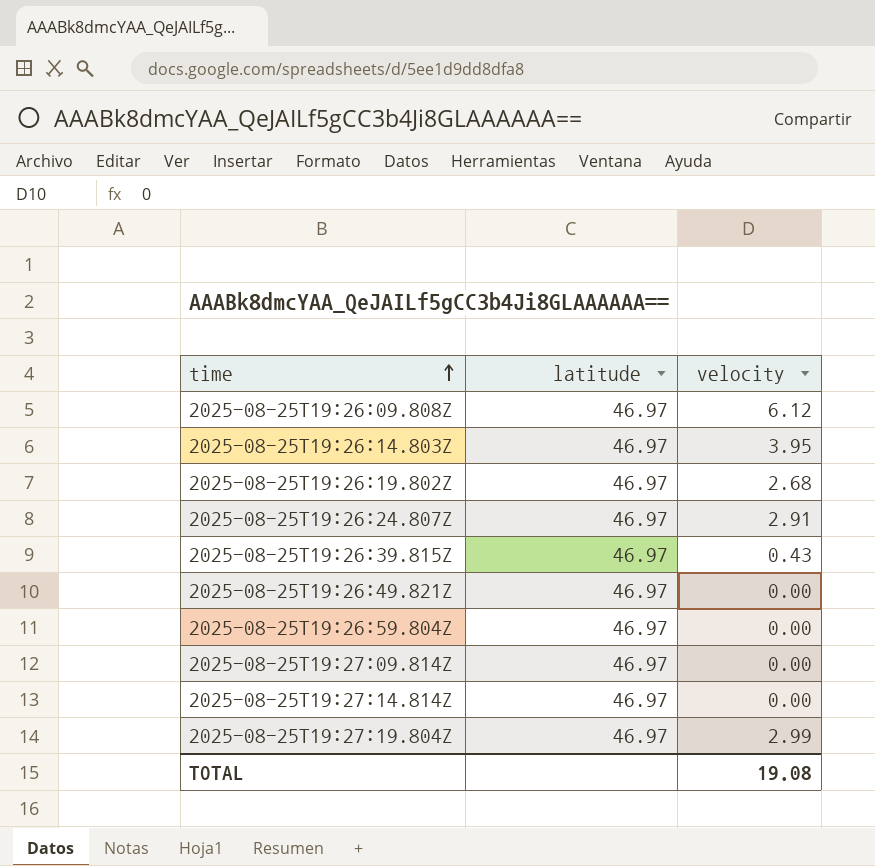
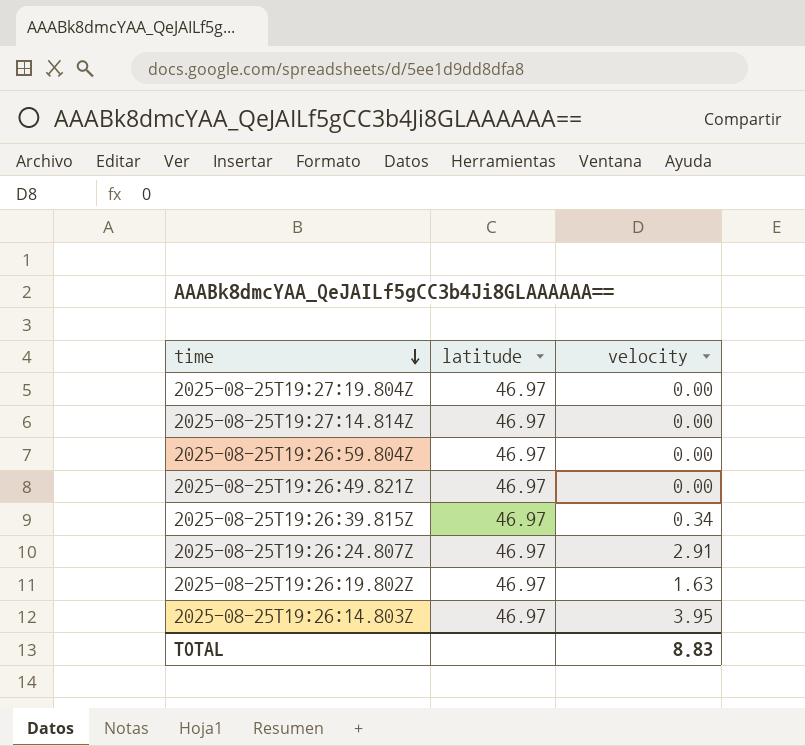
row order: time ascending -> time descending
row 2025-08-25T19:26:09.808Z: 46.97 | 6.12 -> none
row 2025-08-25T19:27:09.814Z: 46.97 | 0.00 -> none
2025-08-25T19:27:19.804Z | velocity: 2.99 -> 0.00
2025-08-25T19:26:39.815Z | velocity: 0.43 -> 0.34
2025-08-25T19:26:19.802Z | velocity: 2.68 -> 1.63
TOTAL | velocity: 19.08 -> 8.83

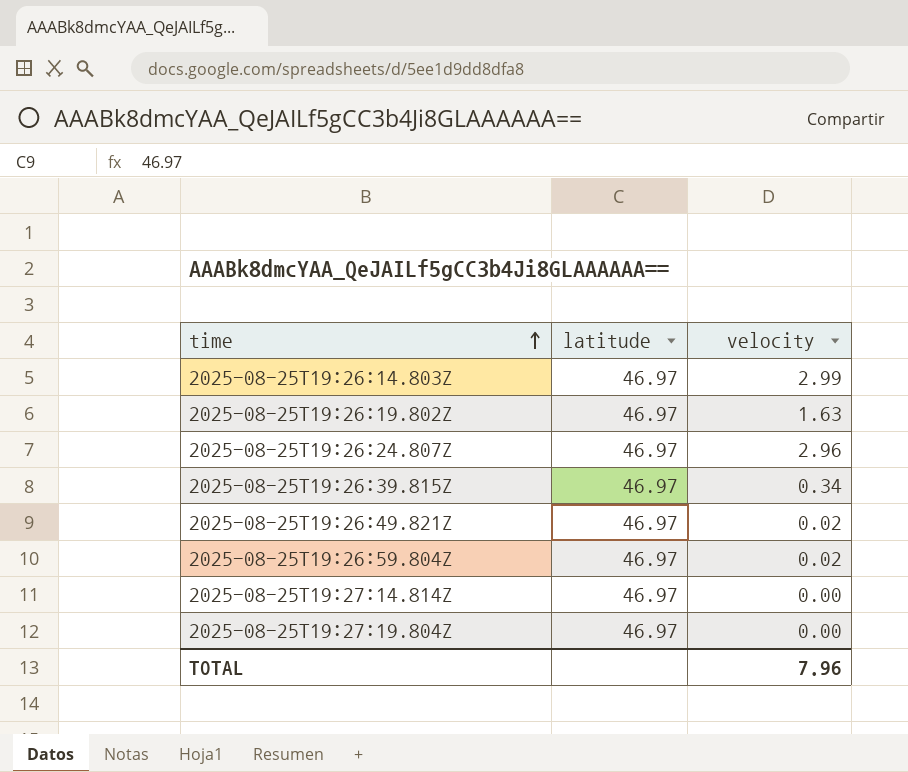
row order: time descending -> time ascending
2025-08-25T19:26:14.803Z | velocity: 3.95 -> 2.99
2025-08-25T19:26:24.807Z | velocity: 2.91 -> 2.96
2025-08-25T19:26:49.821Z | velocity: 0.00 -> 0.02
2025-08-25T19:26:59.804Z | velocity: 0.00 -> 0.02
TOTAL | velocity: 8.83 -> 7.96

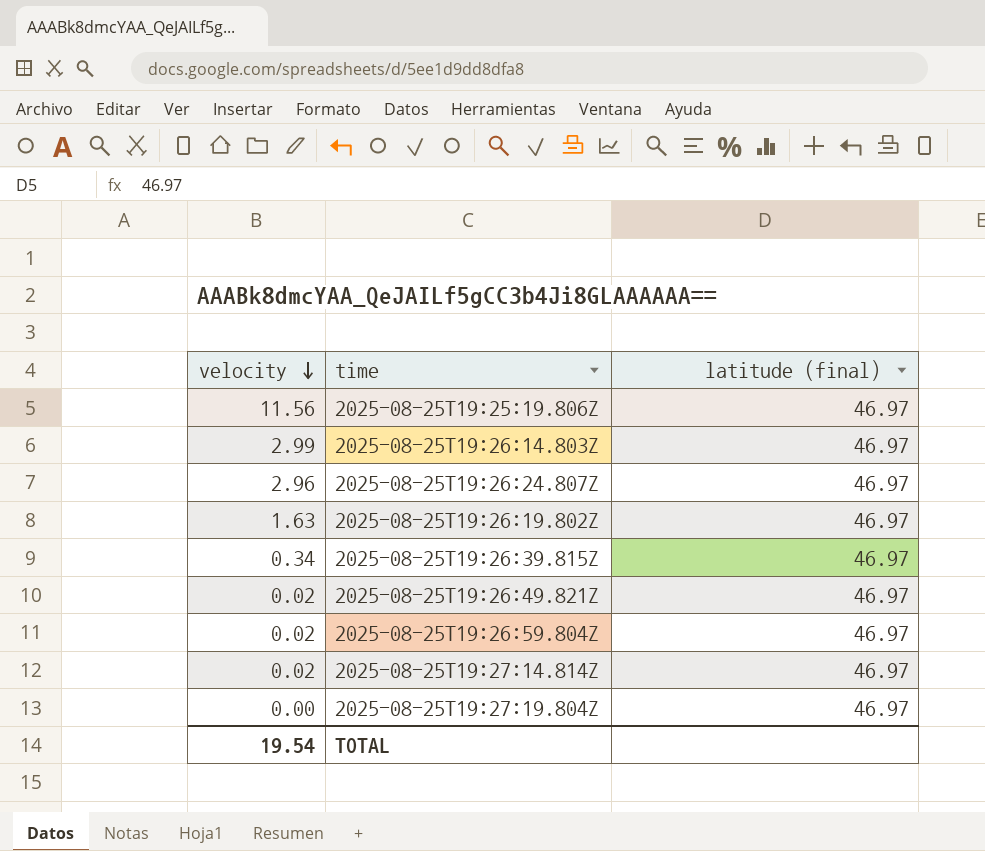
row order: time ascending -> velocity descending
column velocity | position: 3 -> 1
column name: latitude -> latitude (final)
row 2025-08-25T19:25:19.806Z: none -> 11.56 | 46.97
2025-08-25T19:27:14.814Z | velocity: 0.00 -> 0.02
TOTAL | velocity: 7.96 -> 19.54

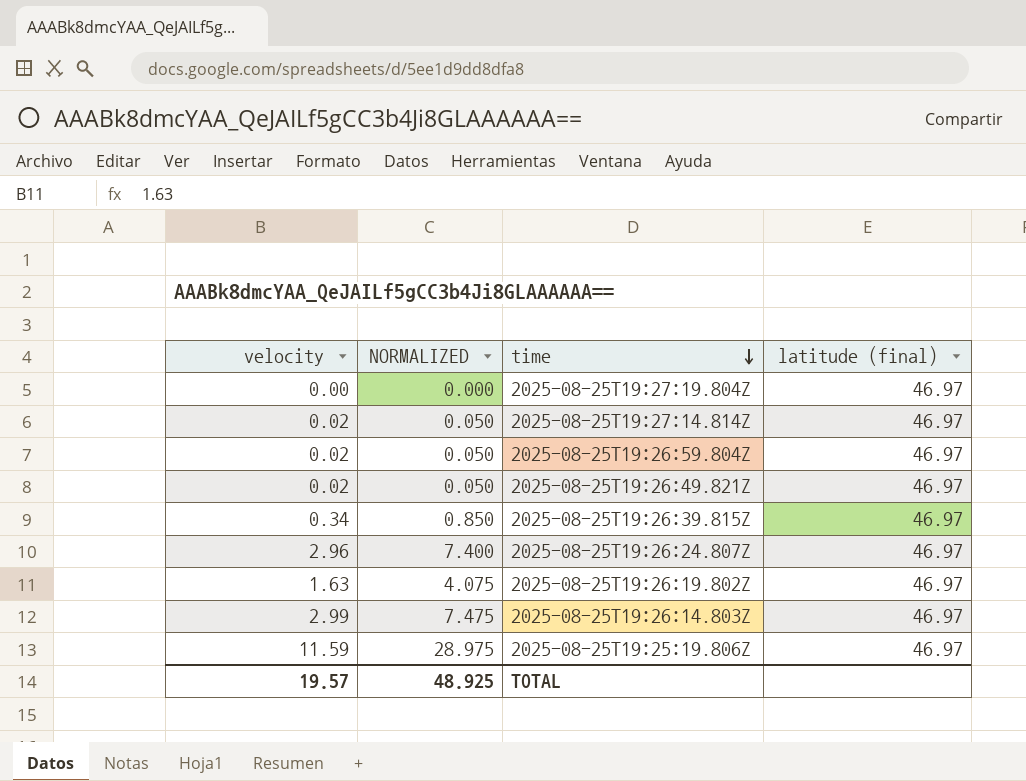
row order: velocity descending -> time descending
column NORMALIZED | formula: none -> [velocity] * 2.5
2025-08-25T19:25:19.806Z | velocity: 11.56 -> 11.59
TOTAL | velocity: 19.54 -> 19.57

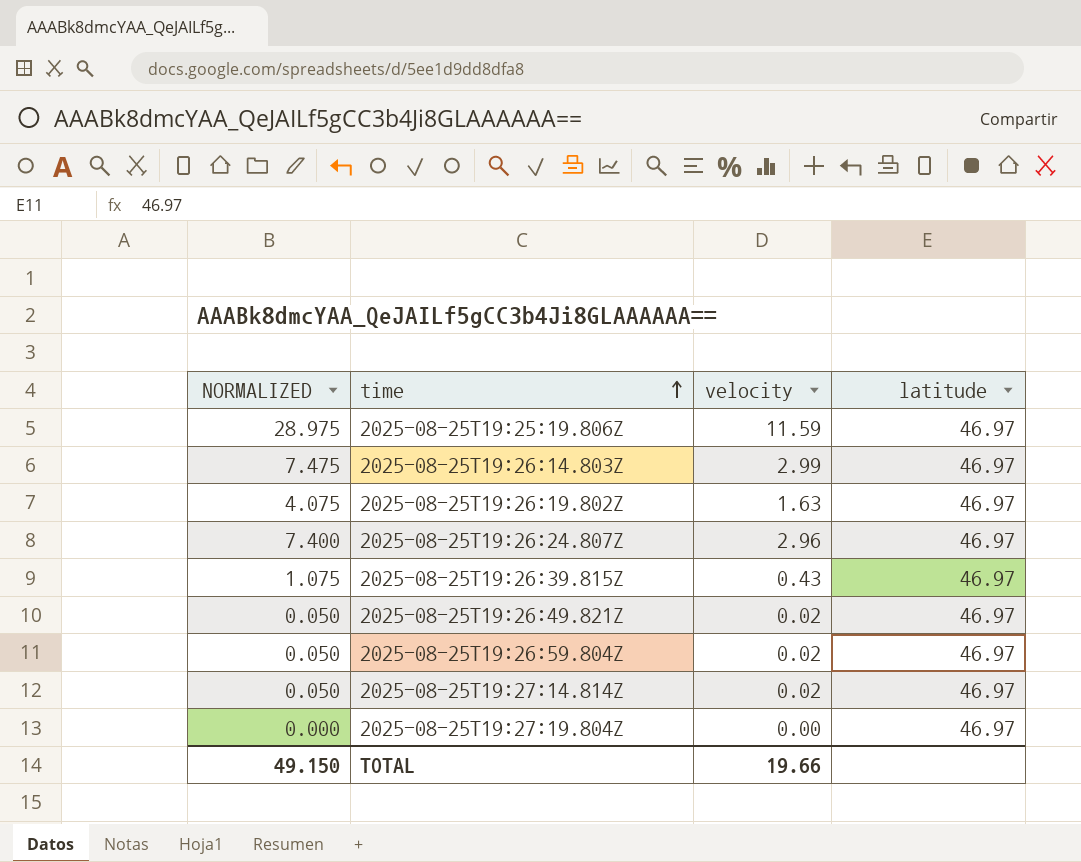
row order: time descending -> time ascending
column velocity | position: 1 -> 3
column name: latitude (final) -> latitude
2025-08-25T19:26:39.815Z | NORMALIZED: 0.850 -> 1.075
2025-08-25T19:26:39.815Z | velocity: 0.34 -> 0.43
TOTAL | NORMALIZED: 48.925 -> 49.150
TOTAL | velocity: 19.57 -> 19.66

